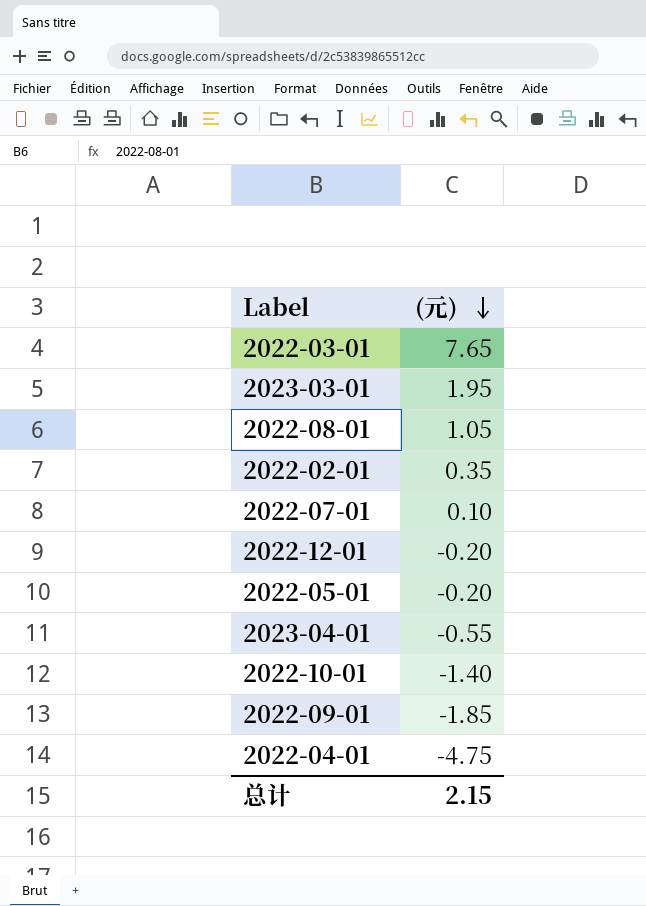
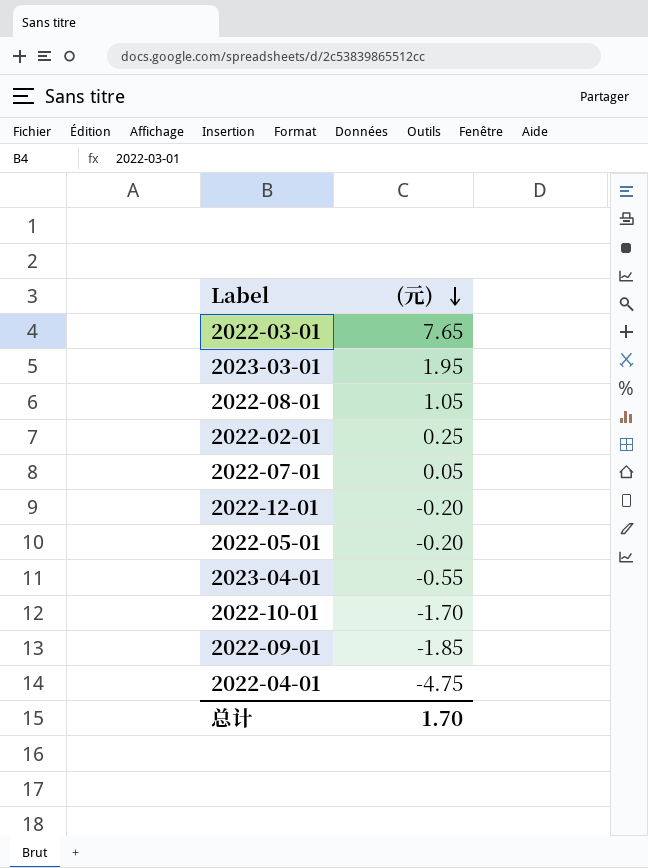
2022-02-01 | (元): 0.35 -> 0.25
2022-07-01 | (元): 0.10 -> 0.05
2022-10-01 | (元): -1.40 -> -1.70
总计 | (元): 2.15 -> 1.70

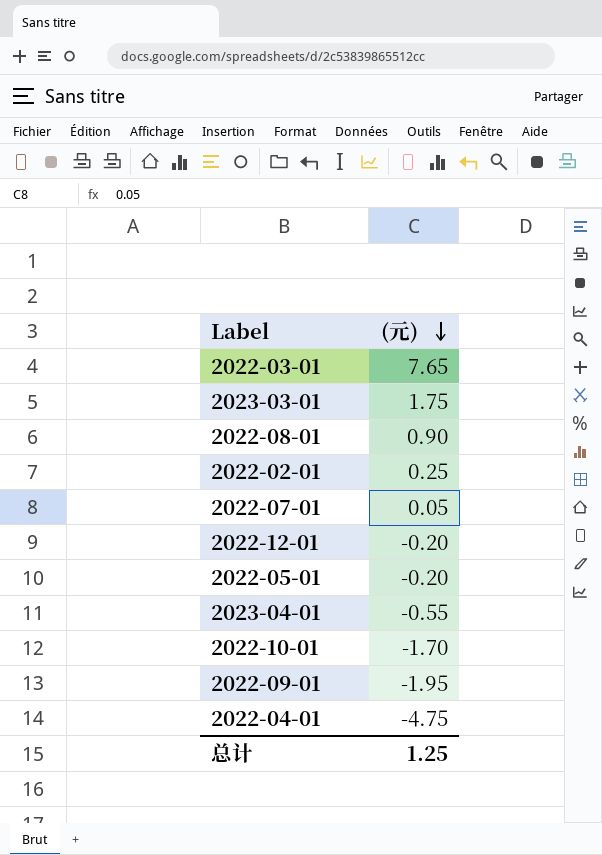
2023-03-01 | (元): 1.95 -> 1.75
2022-08-01 | (元): 1.05 -> 0.90
2022-09-01 | (元): -1.85 -> -1.95
总计 | (元): 1.70 -> 1.25

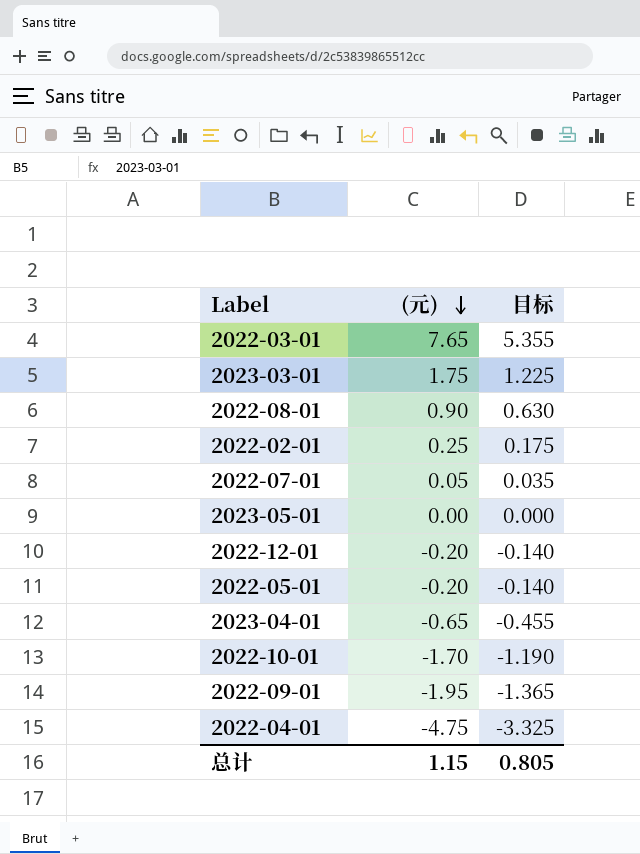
column 目标 | formula: none -> [(元)] * 0.7
row 2023-05-01: none -> 0.00 | 0.000
2023-04-01 | (元): -0.55 -> -0.65
总计 | (元): 1.25 -> 1.15

